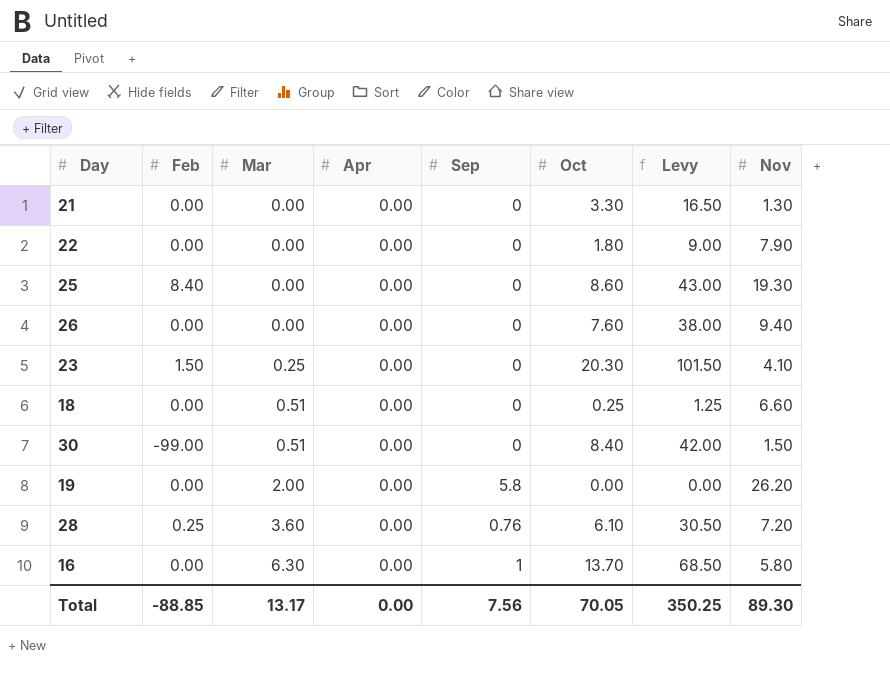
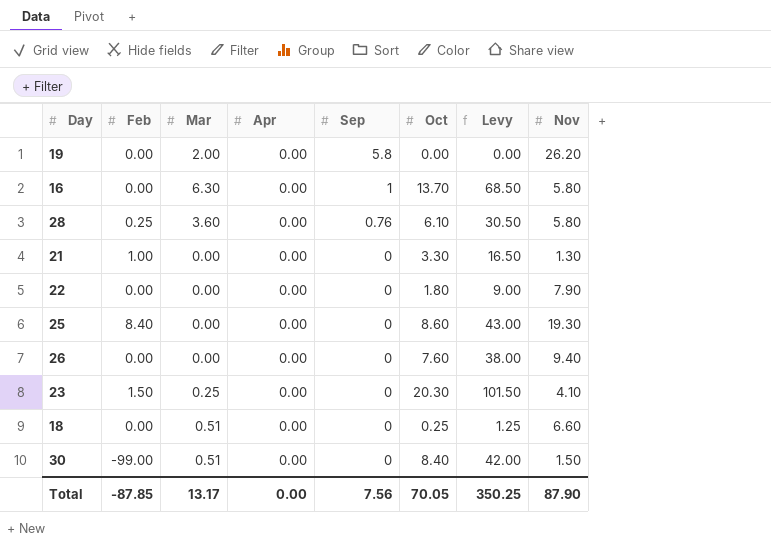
row order: Mar ascending -> Sep descending
28 | Nov: 7.20 -> 5.80
21 | Feb: 0.00 -> 1.00
Total | Feb: -88.85 -> -87.85
Total | Nov: 89.30 -> 87.90

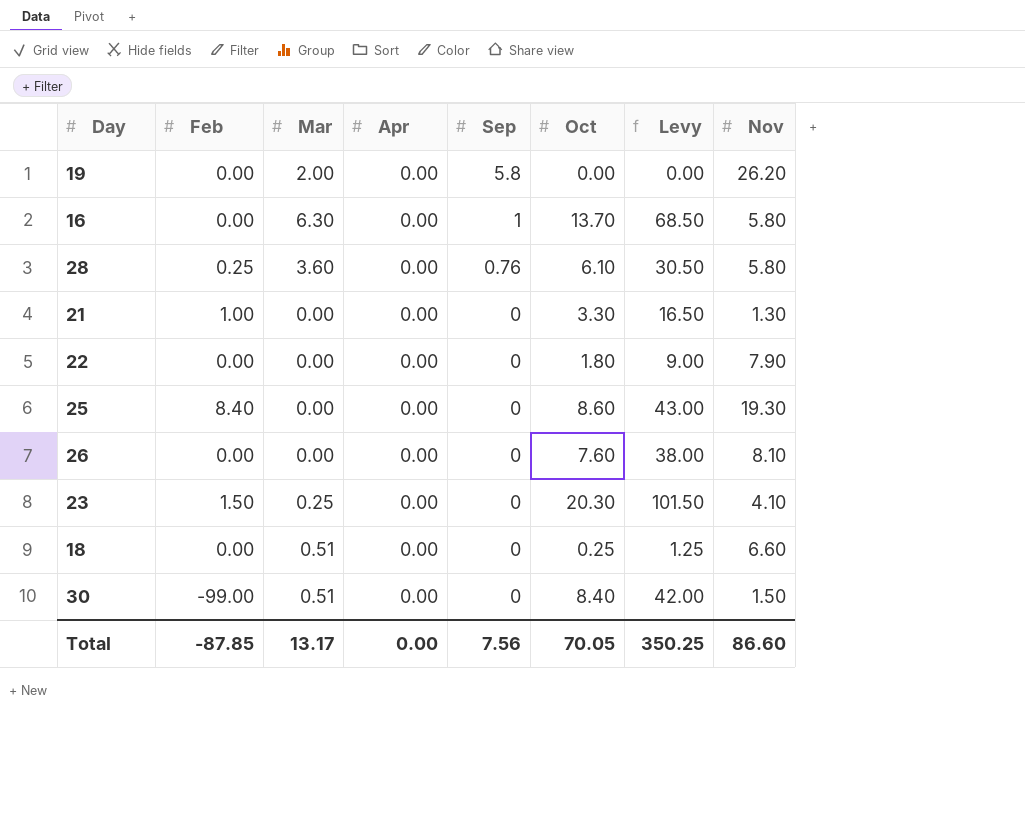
26 | Nov: 9.40 -> 8.10
Total | Nov: 87.90 -> 86.60

